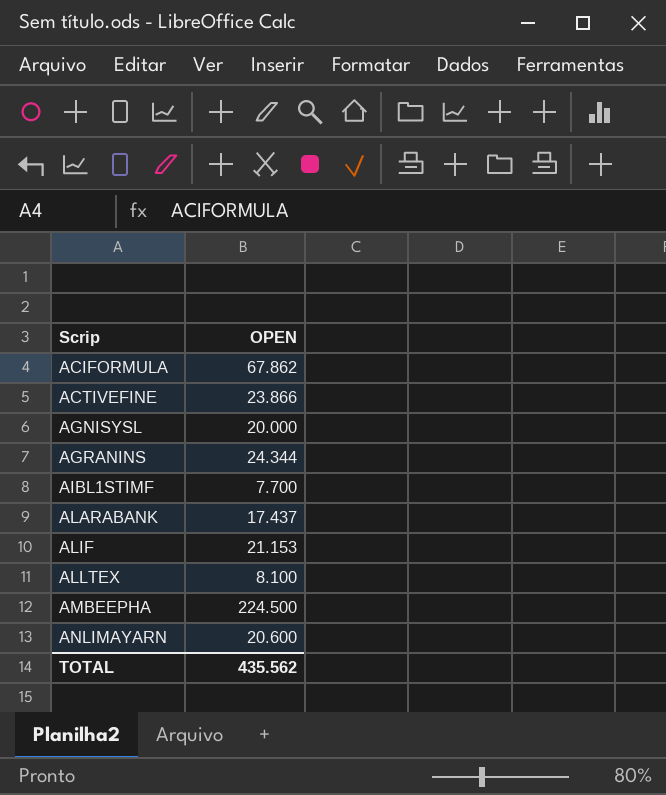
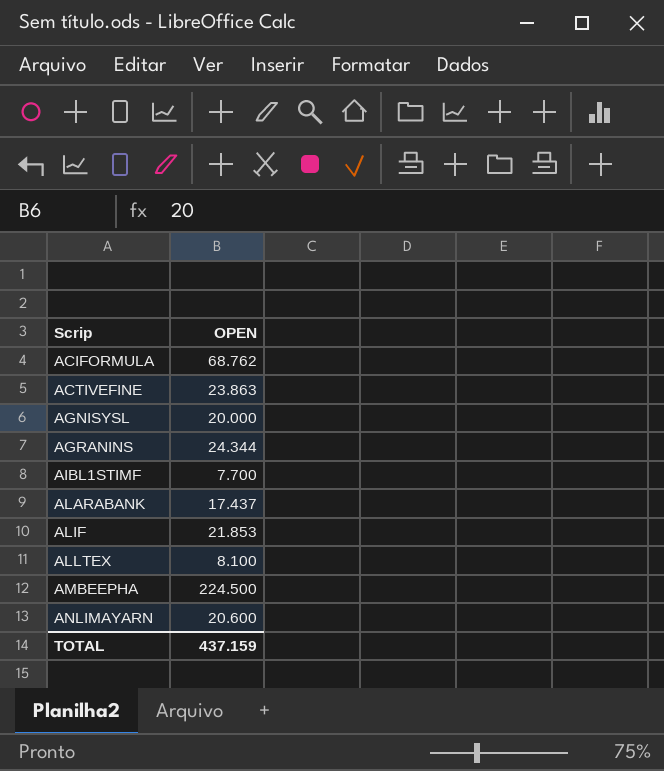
ACIFORMULA | OPEN: 67.862 -> 68.762
ACTIVEFINE | OPEN: 23.866 -> 23.863
ALIF | OPEN: 21.153 -> 21.853
TOTAL | OPEN: 435.562 -> 437.159

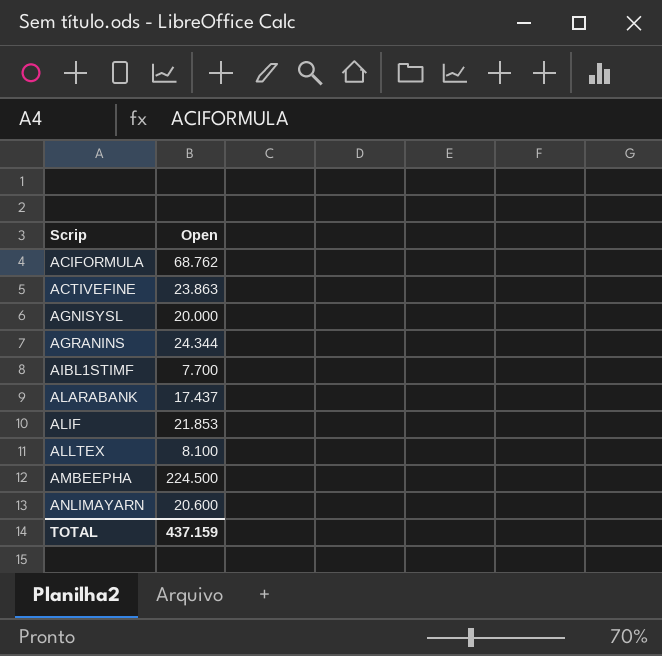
column name: OPEN -> Open

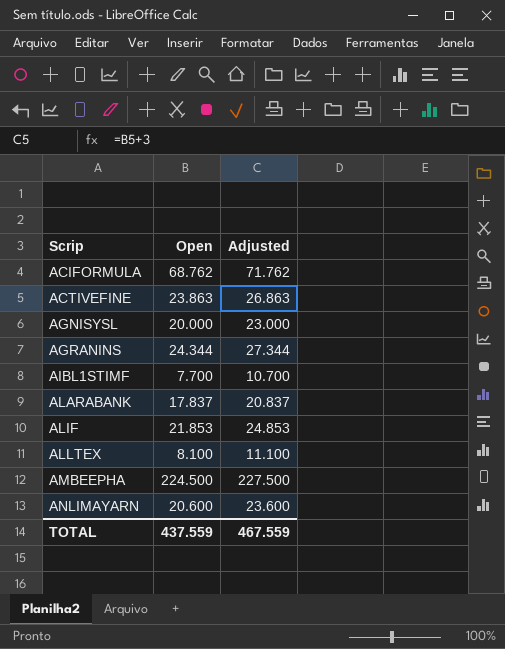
column Adjusted | formula: none -> [Open] + 3
ALARABANK | Open: 17.437 -> 17.837
TOTAL | Open: 437.159 -> 437.559

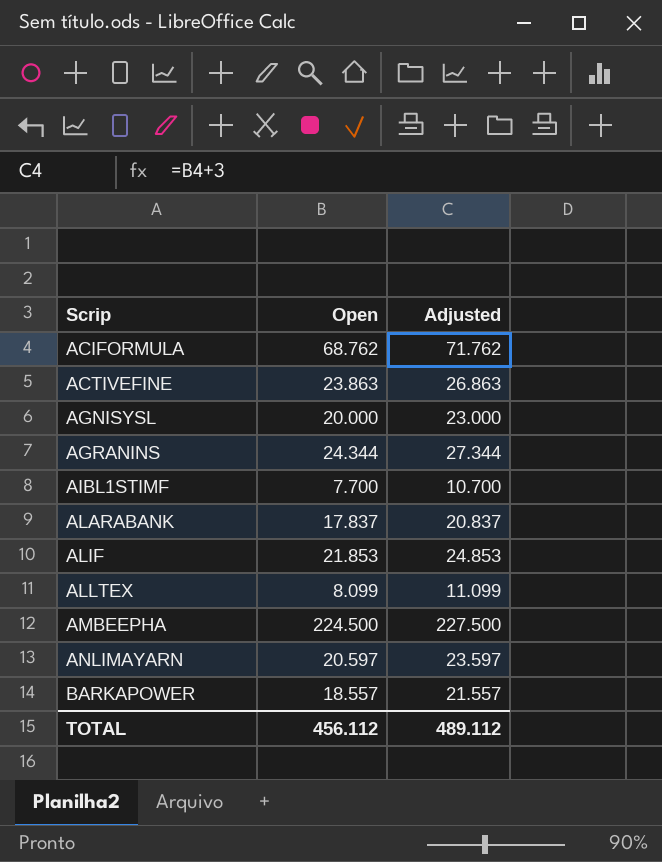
ALLTEX | Open: 8.100 -> 8.099
ALLTEX | Adjusted: 11.100 -> 11.099
ANLIMAYARN | Open: 20.600 -> 20.597
ANLIMAYARN | Adjusted: 23.600 -> 23.597
row BARKAPOWER: none -> 18.557 | 21.557
TOTAL | Open: 437.559 -> 456.112
TOTAL | Adjusted: 467.559 -> 489.112

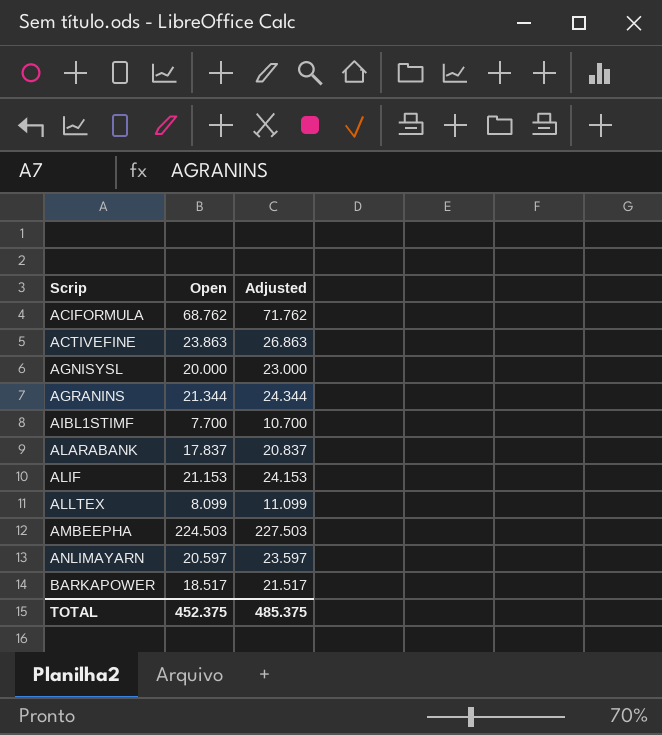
AGRANINS | Open: 24.344 -> 21.344
AGRANINS | Adjusted: 27.344 -> 24.344
ALIF | Open: 21.853 -> 21.153
ALIF | Adjusted: 24.853 -> 24.153
AMBEEPHA | Open: 224.500 -> 224.503
AMBEEPHA | Adjusted: 227.500 -> 227.503
BARKAPOWER | Open: 18.557 -> 18.517
BARKAPOWER | Adjusted: 21.557 -> 21.517
TOTAL | Open: 456.112 -> 452.375
TOTAL | Adjusted: 489.112 -> 485.375

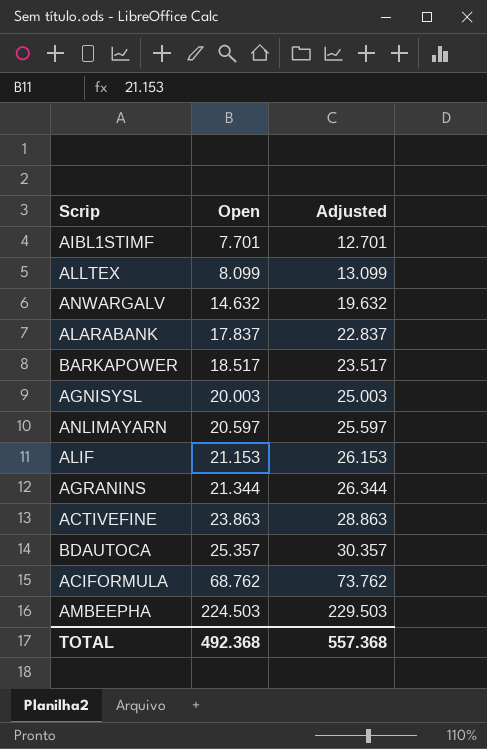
row order: Scrip ascending -> Open ascending
column Adjusted | formula: [Open] + 3 -> [Open] + 5
AIBL1STIMF | Open: 7.700 -> 7.701
row ANWARGALV: none -> 14.632 | 19.632
AGNISYSL | Open: 20.000 -> 20.003
row BDAUTOCA: none -> 25.357 | 30.357
TOTAL | Open: 452.375 -> 492.368
TOTAL | Adjusted: 485.375 -> 557.368

